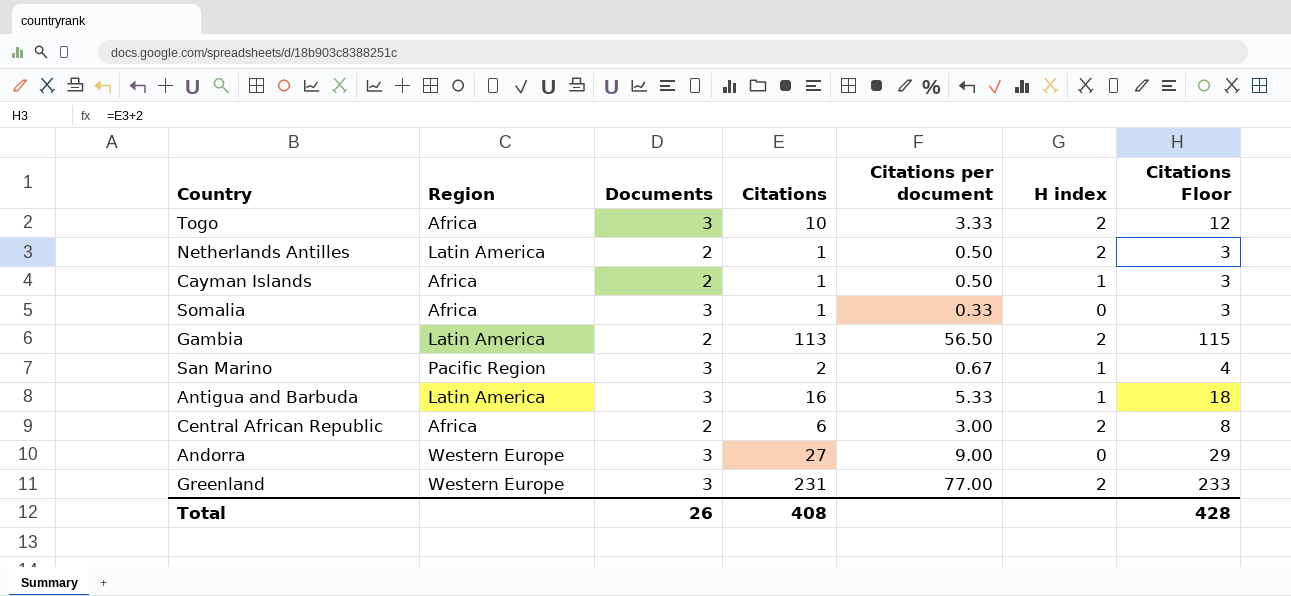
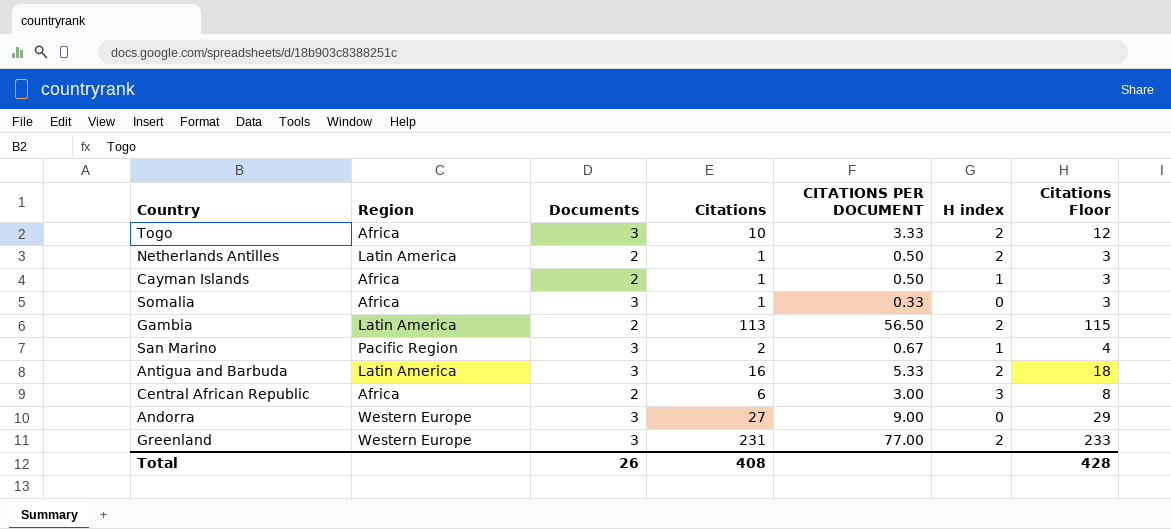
column name: Citations per document -> CITATIONS PER DOCUMENT
Antigua and Barbuda | H index: 1 -> 2
Central African Republic | H index: 2 -> 3

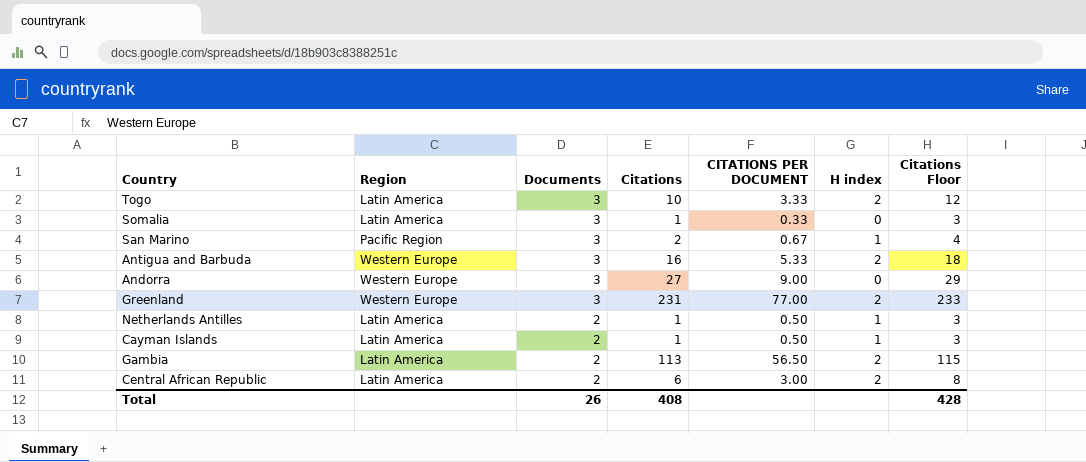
row order: none -> Documents descending
Togo | Region: Africa -> Latin America
Somalia | Region: Africa -> Latin America
Antigua and Barbuda | Region: Latin America -> Western Europe
Netherlands Antilles | H index: 2 -> 1
Cayman Islands | Region: Africa -> Latin America
Central African Republic | Region: Africa -> Latin America
Central African Republic | H index: 3 -> 2

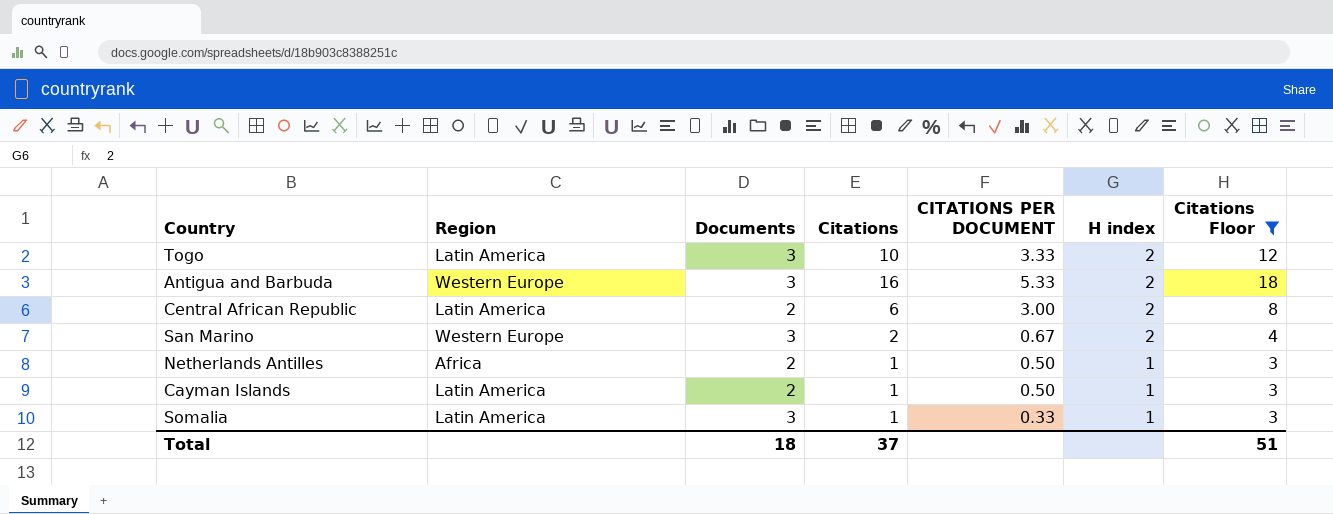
filter: none -> Citations Floor <= 18
row order: Documents descending -> H index descending
San Marino | Region: Pacific Region -> Western Europe
San Marino | H index: 1 -> 2
Netherlands Antilles | Region: Latin America -> Africa
Somalia | H index: 0 -> 1
Total | Documents: 26 -> 18
Total | Citations: 408 -> 37
Total | Citations Floor: 428 -> 51

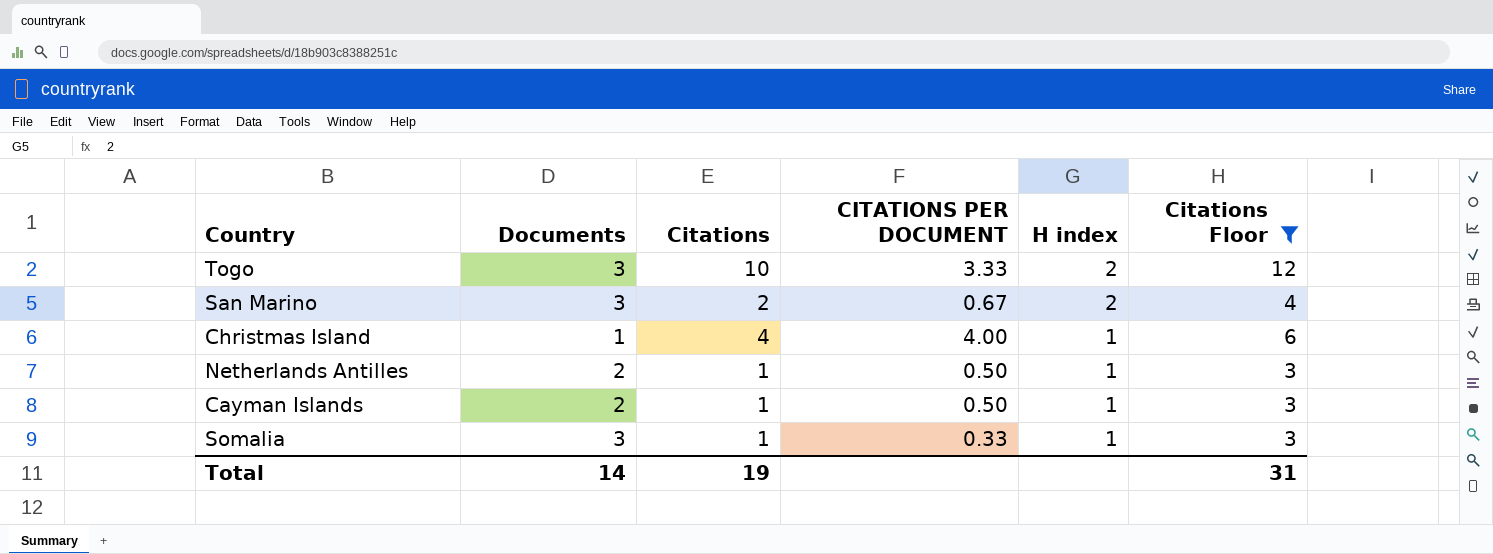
column Region | position: 2 -> none
row Antigua and Barbuda: Western Europe | 3 | 16 | 5.33 | 2 | 18 -> none
row Central African Republic: Latin America | 2 | 6 | 3.00 | 2 | 8 -> none
row Christmas Island: none -> 1 | 4 | 4.00 | 1 | 6
Total | Documents: 18 -> 14
Total | Citations: 37 -> 19
Total | Citations Floor: 51 -> 31

